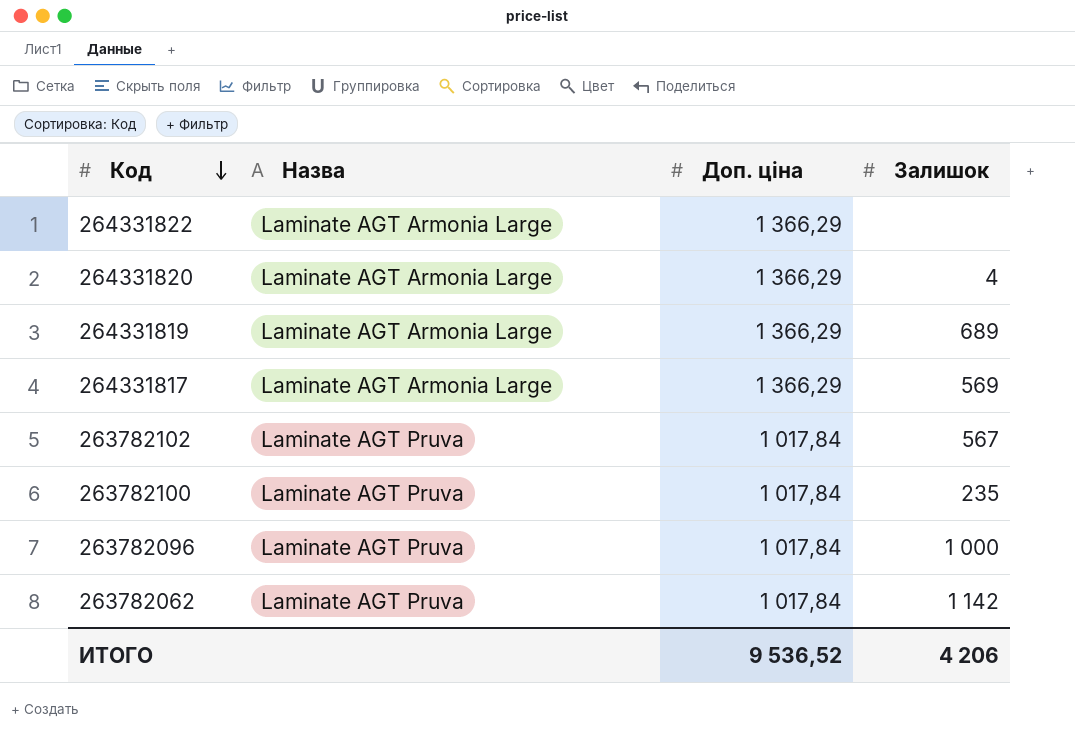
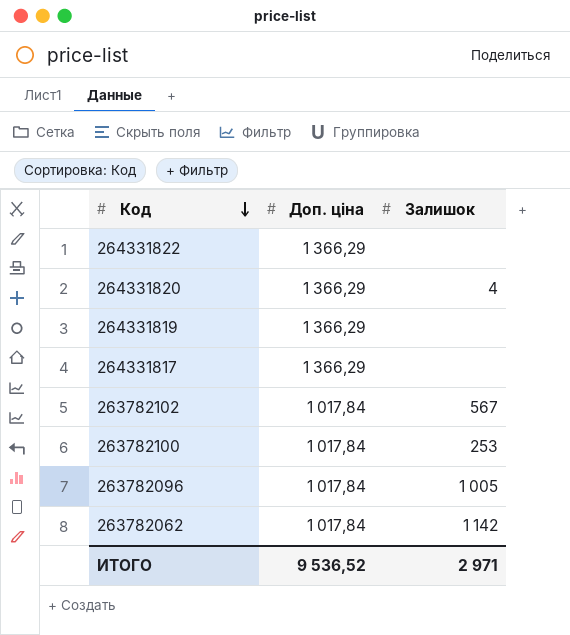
column Назва | position: 2 -> none
264331819 | Залишок: 689 -> none
264331817 | Залишок: 569 -> none
263782100 | Залишок: 235 -> 253
263782096 | Залишок: 1 000 -> 1 005
ИТОГО | Залишок: 4 206 -> 2 971

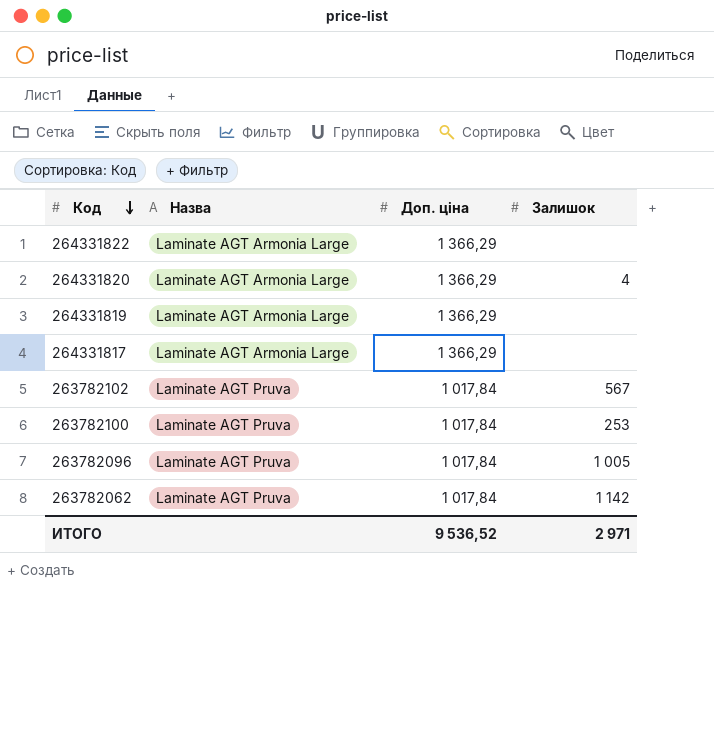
column Назва | position: none -> 2

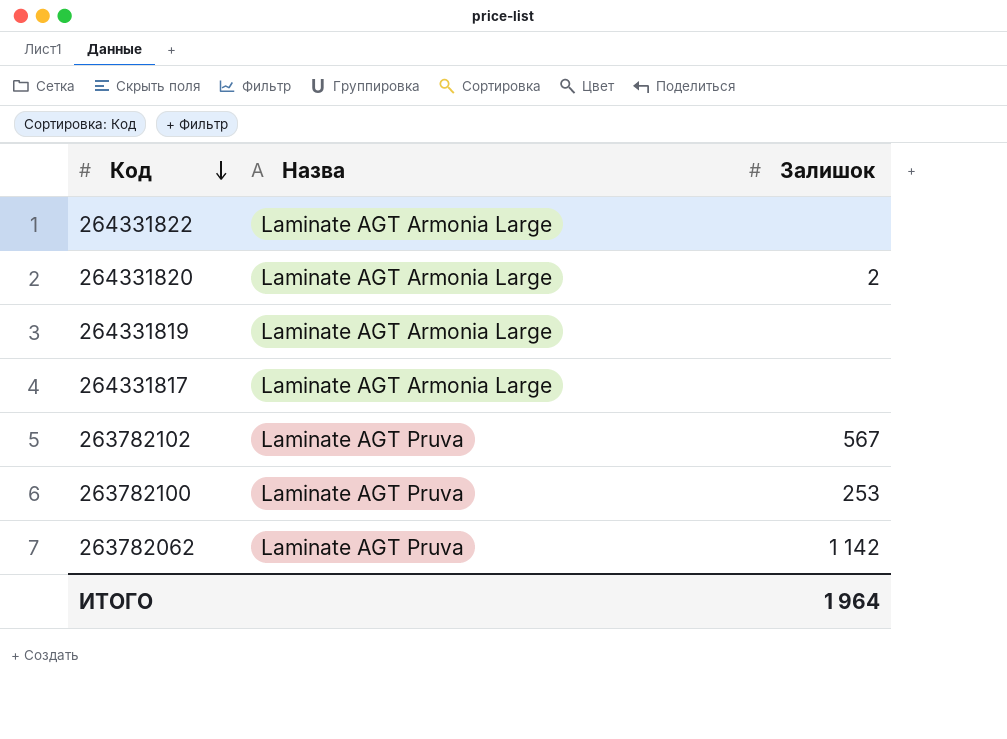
column Доп. ціна | position: 3 -> none
row 263782096: Laminate AGT Pruva | 1 017,84 | 1 005 -> none
264331820 | Залишок: 4 -> 2
ИТОГО | Залишок: 2 971 -> 1 964

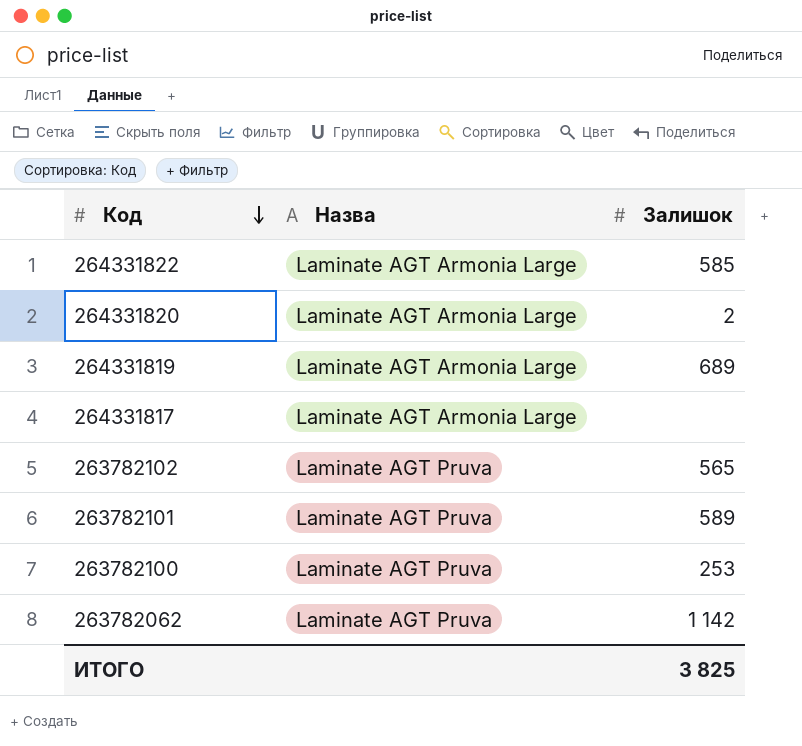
264331822 | Залишок: none -> 585
264331819 | Залишок: none -> 689
263782102 | Залишок: 567 -> 565
row 263782101: none -> Laminate AGT Pruva | 589
ИТОГО | Залишок: 1 964 -> 3 825

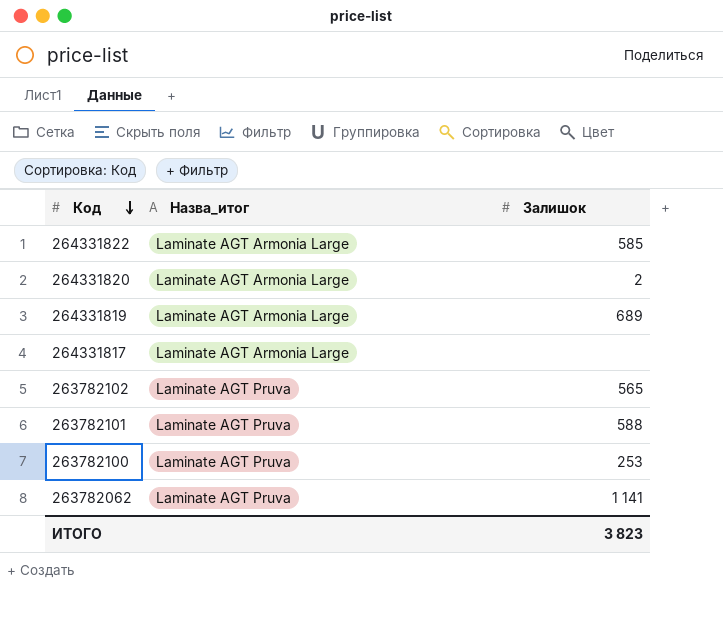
column name: Назва -> Назва_итог
263782101 | Залишок: 589 -> 588
263782062 | Залишок: 1 142 -> 1 141
ИТОГО | Залишок: 3 825 -> 3 823

